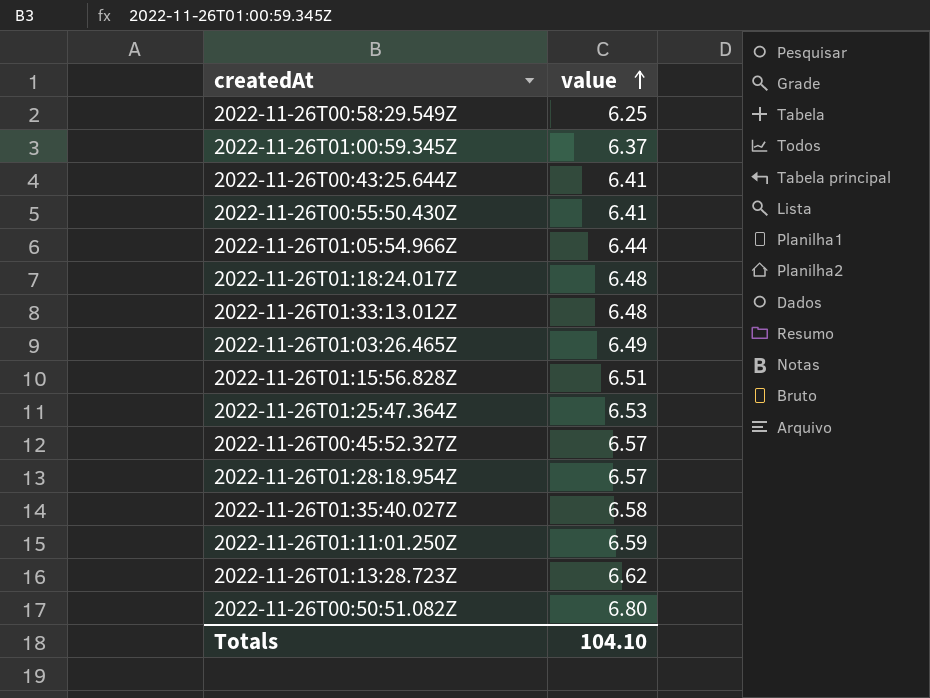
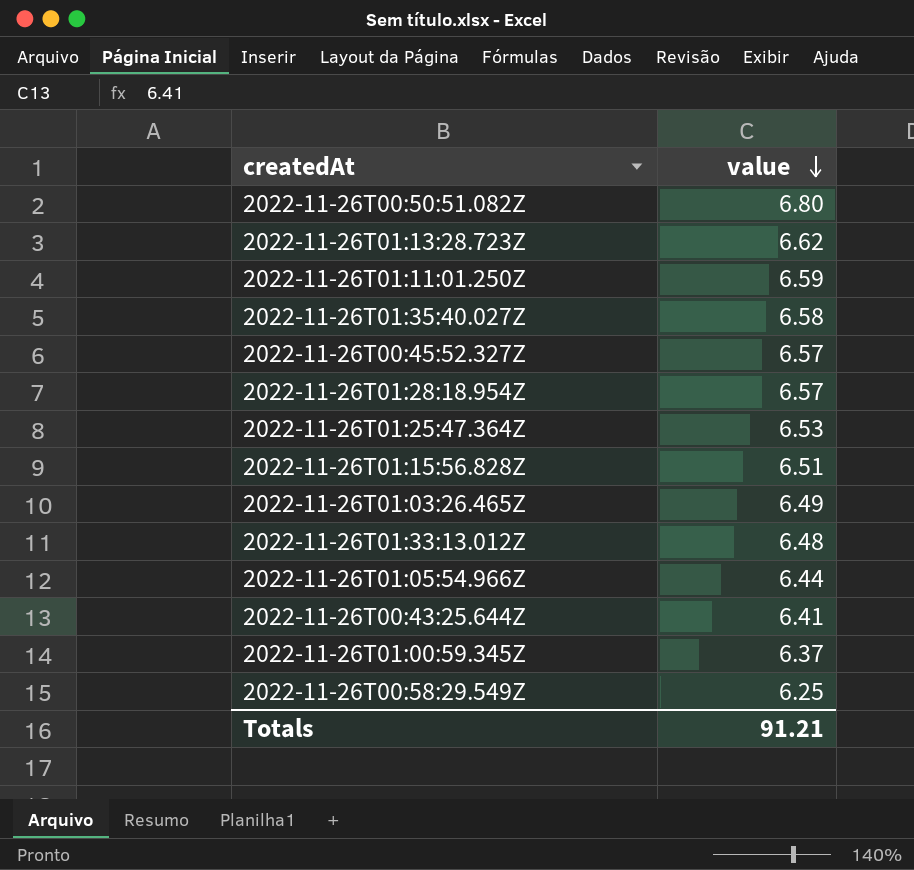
row order: value ascending -> value descending
row 2022-11-26T00:55:50.430Z: 6.41 -> none
row 2022-11-26T01:18:24.017Z: 6.48 -> none
Totals | value: 104.10 -> 91.21

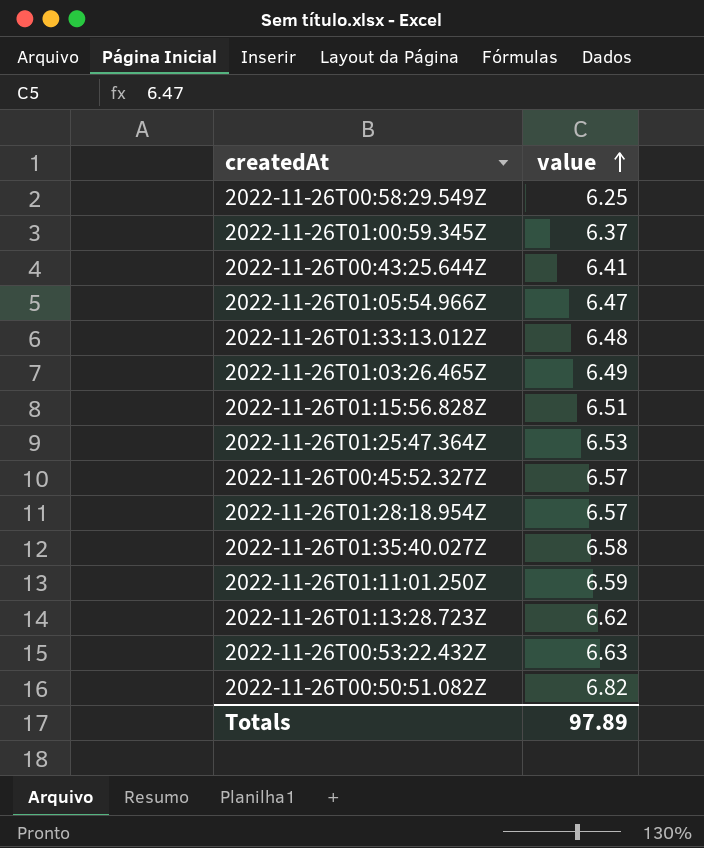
row order: value descending -> value ascending
2022-11-26T01:05:54.966Z | value: 6.44 -> 6.47
row 2022-11-26T00:53:22.432Z: none -> 6.63
2022-11-26T00:50:51.082Z | value: 6.80 -> 6.82
Totals | value: 91.21 -> 97.89

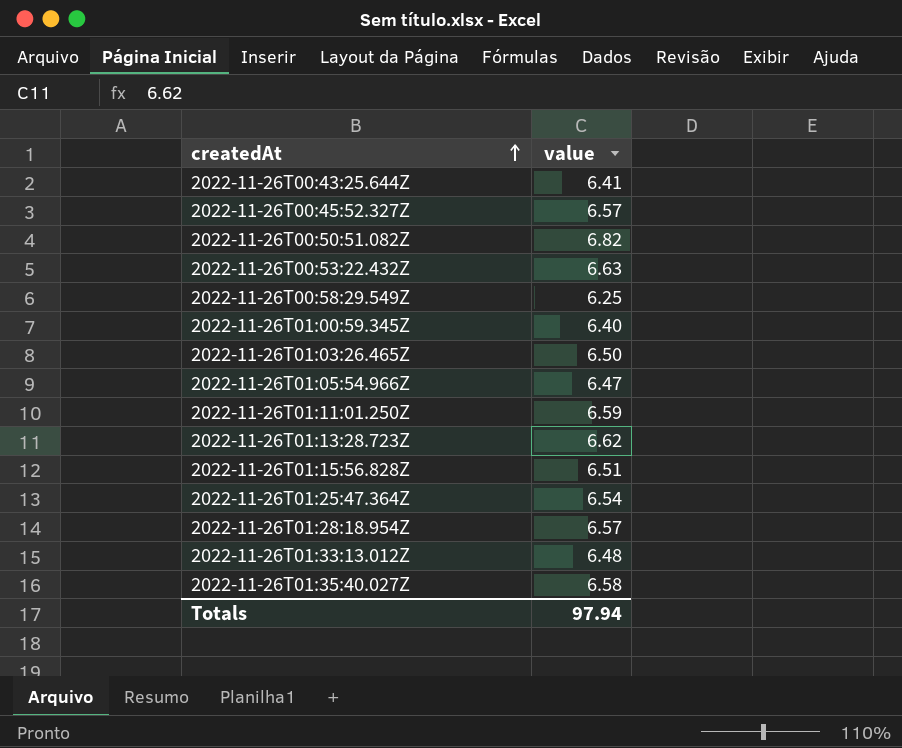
row order: value ascending -> createdAt ascending
2022-11-26T01:00:59.345Z | value: 6.37 -> 6.40
2022-11-26T01:03:26.465Z | value: 6.49 -> 6.50
2022-11-26T01:25:47.364Z | value: 6.53 -> 6.54
Totals | value: 97.89 -> 97.94

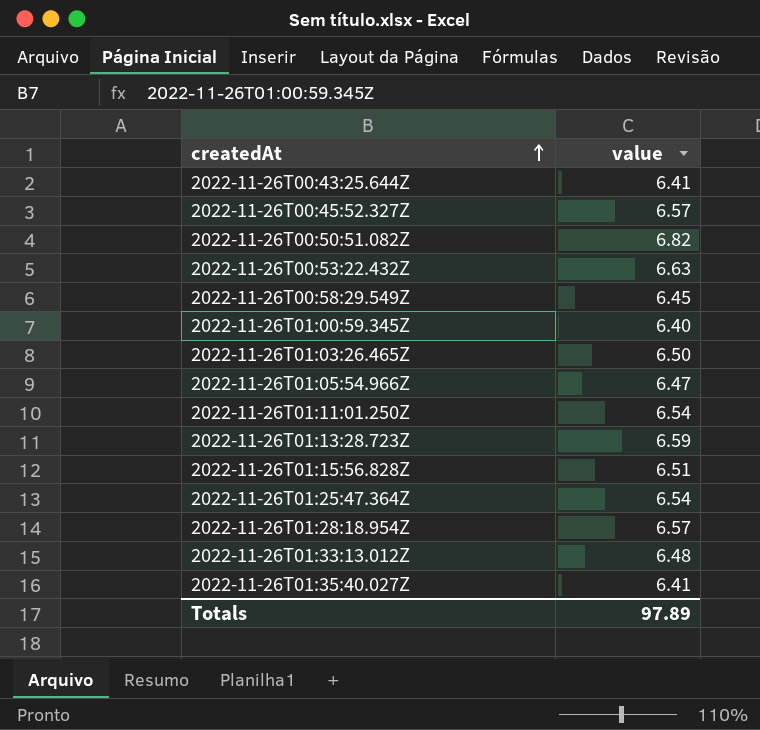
2022-11-26T00:58:29.549Z | value: 6.25 -> 6.45
2022-11-26T01:11:01.250Z | value: 6.59 -> 6.54
2022-11-26T01:13:28.723Z | value: 6.62 -> 6.59
2022-11-26T01:35:40.027Z | value: 6.58 -> 6.41
Totals | value: 97.94 -> 97.89

